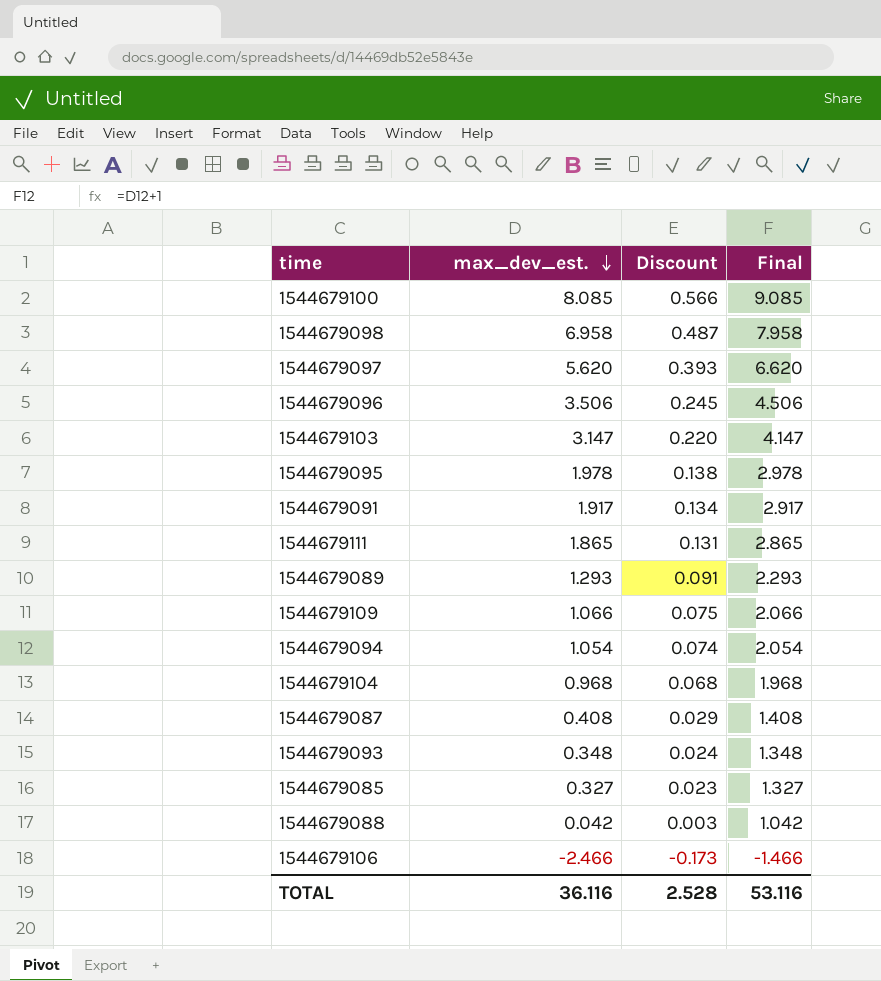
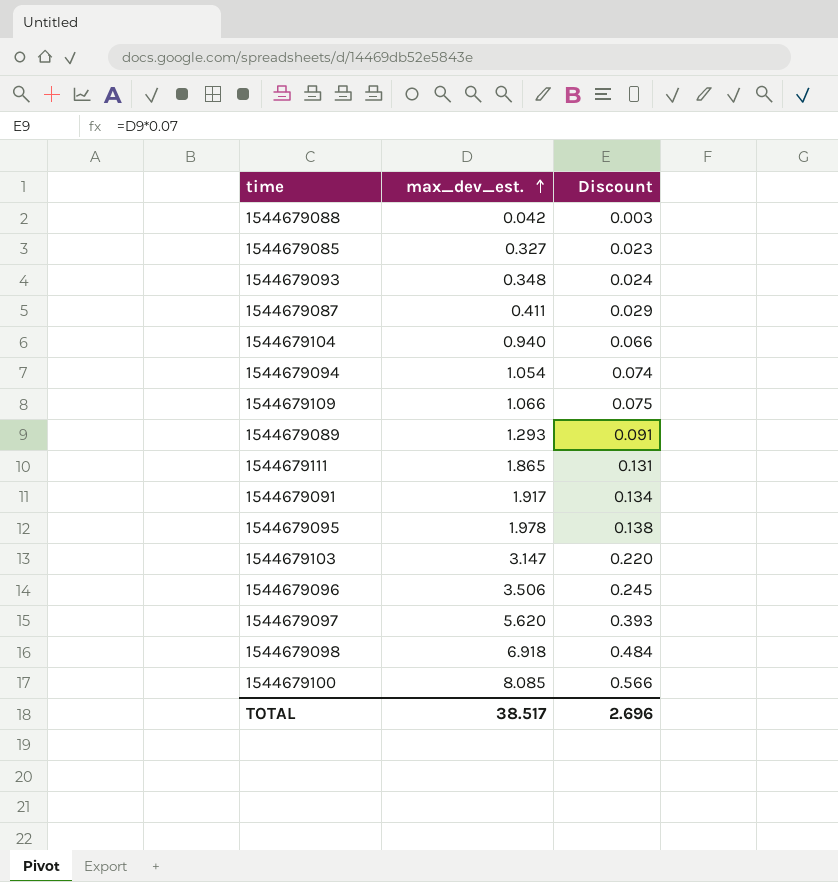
row order: max_dev_est. descending -> max_dev_est. ascending
column Final | formula: [max_dev_est.] + 1 -> none
row 1544679106: -2.466 | -0.173 | -1.466 -> none
1544679087 | max_dev_est.: 0.408 -> 0.411
1544679104 | max_dev_est.: 0.968 -> 0.940
1544679104 | Discount: 0.068 -> 0.066
1544679098 | max_dev_est.: 6.958 -> 6.918
1544679098 | Discount: 0.487 -> 0.484
TOTAL | max_dev_est.: 36.116 -> 38.517
TOTAL | Discount: 2.528 -> 2.696

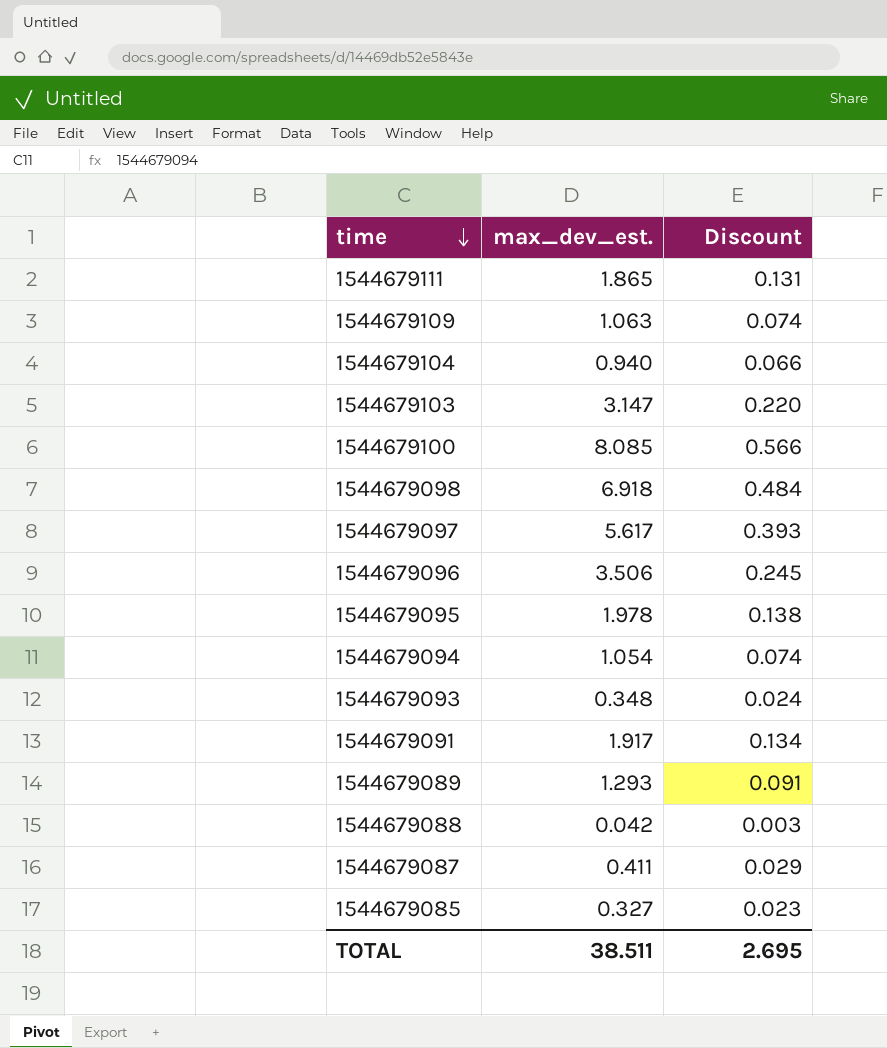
row order: max_dev_est. ascending -> time descending
1544679109 | max_dev_est.: 1.066 -> 1.063
1544679109 | Discount: 0.075 -> 0.074
1544679097 | max_dev_est.: 5.620 -> 5.617
TOTAL | max_dev_est.: 38.517 -> 38.511
TOTAL | Discount: 2.696 -> 2.695

